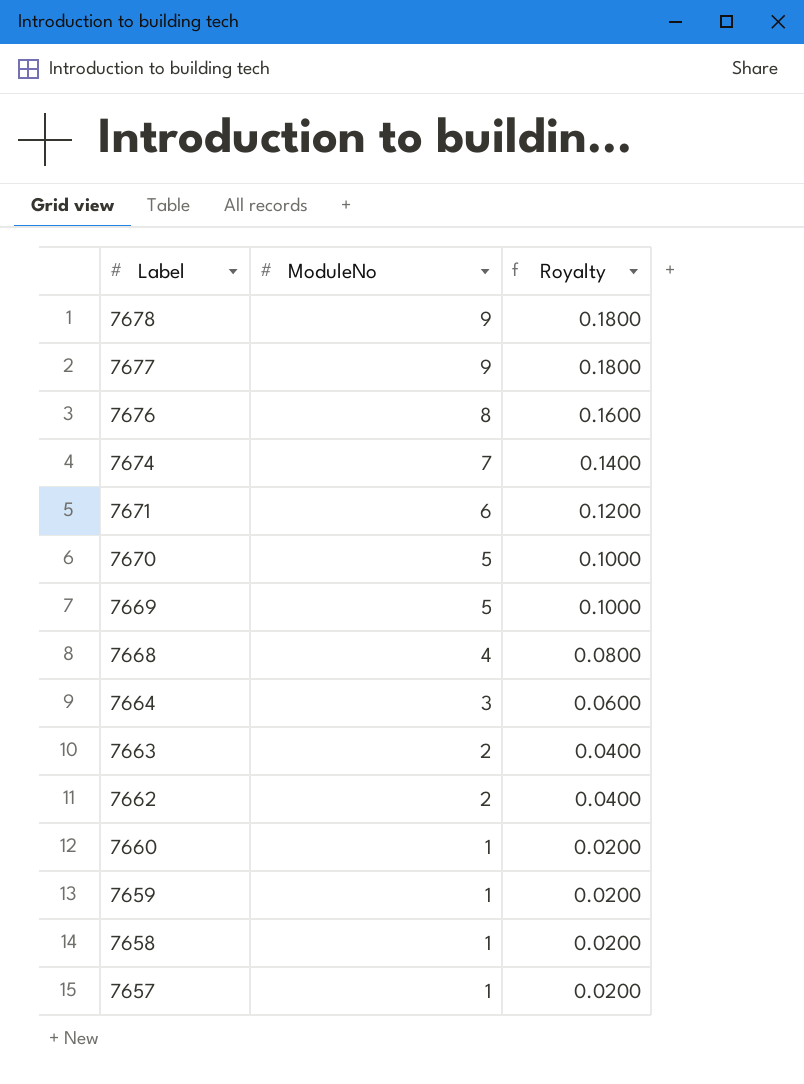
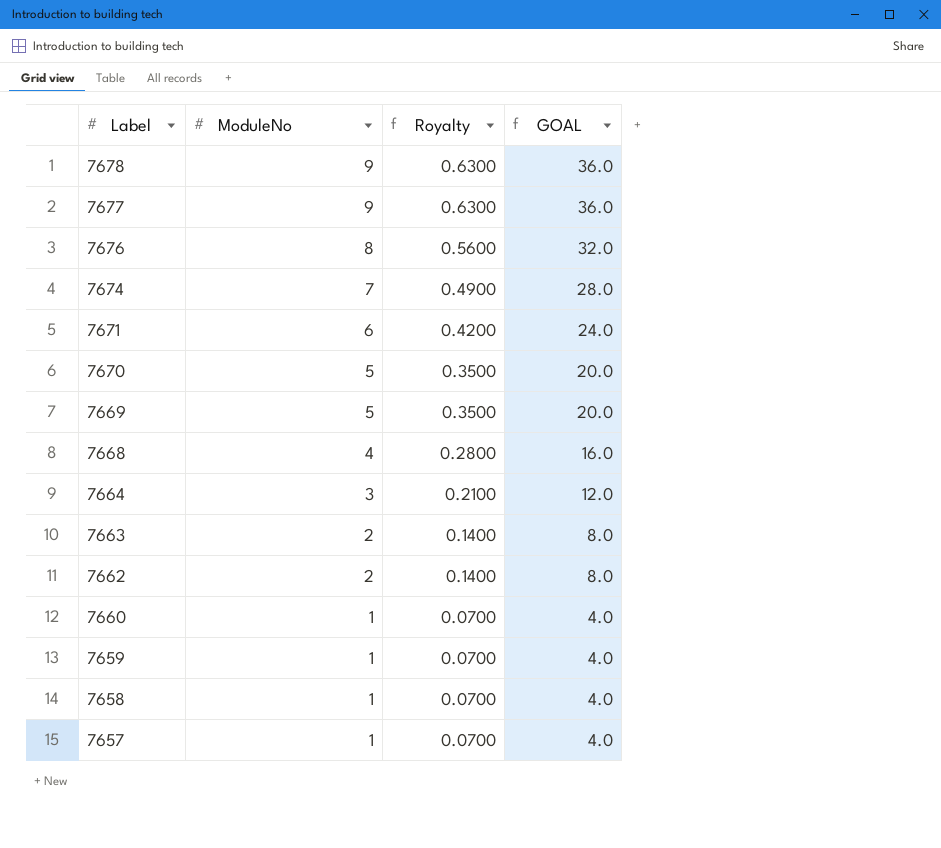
column Royalty | formula: [ModuleNo] * 0.02 -> [ModuleNo] * 0.07
column GOAL | formula: none -> [ModuleNo] * 4

